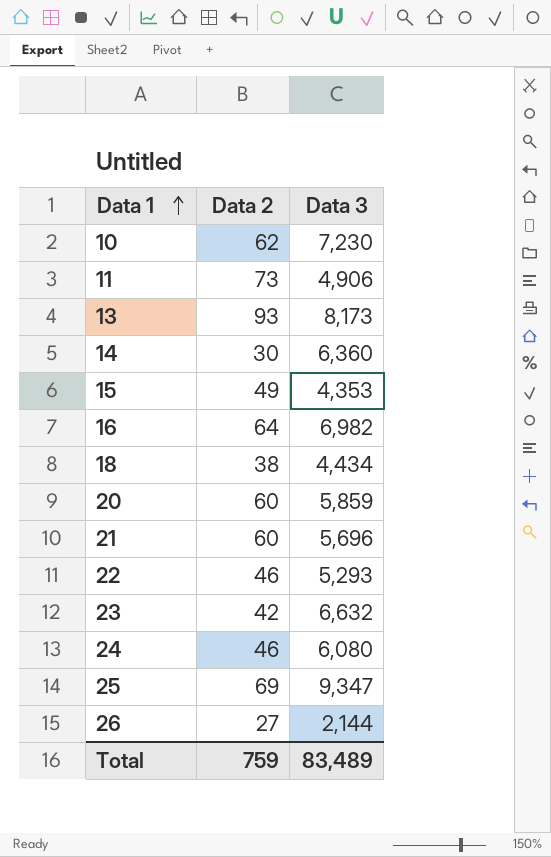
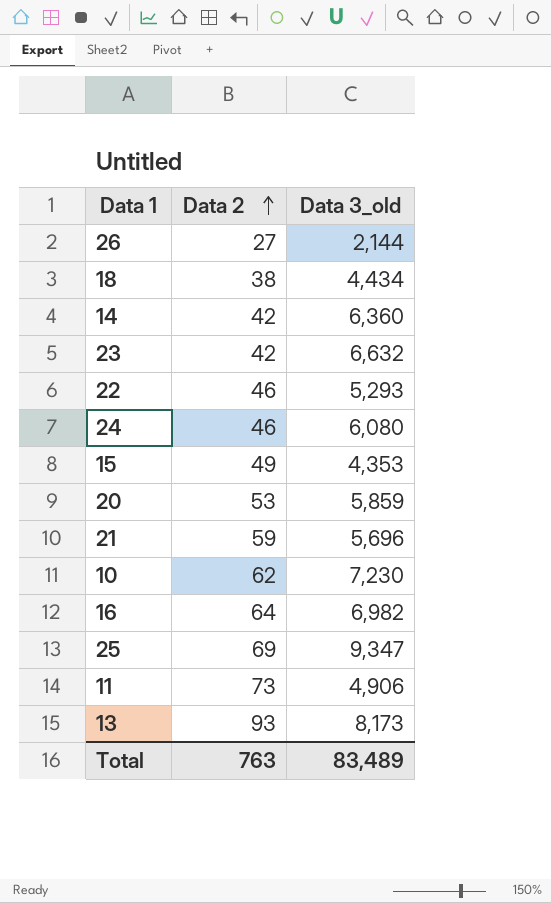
row order: Data 1 ascending -> Data 2 ascending
column name: Data 3 -> Data 3_old
14 | Data 2: 30 -> 42
20 | Data 2: 60 -> 53
21 | Data 2: 60 -> 59
Total | Data 2: 759 -> 763

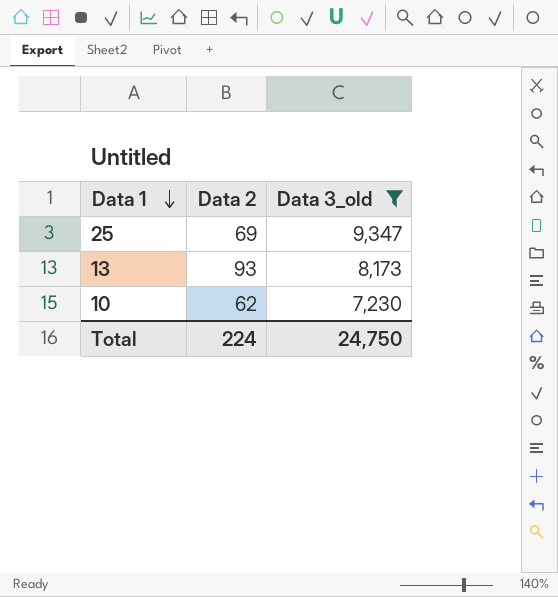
filter: none -> Data 3_old >= 7,230
row order: Data 2 ascending -> Data 1 descending
Total | Data 2: 763 -> 224
Total | Data 3_old: 83,489 -> 24,750

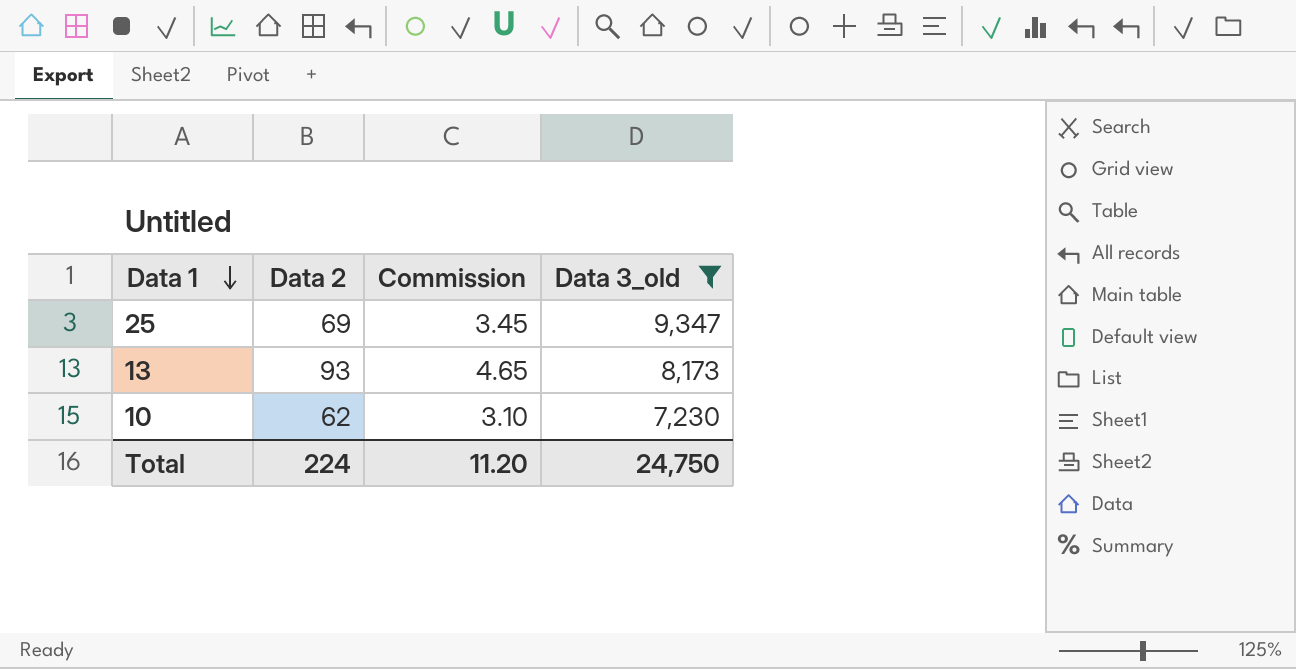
column Commission | formula: none -> [Data 2] * 0.05

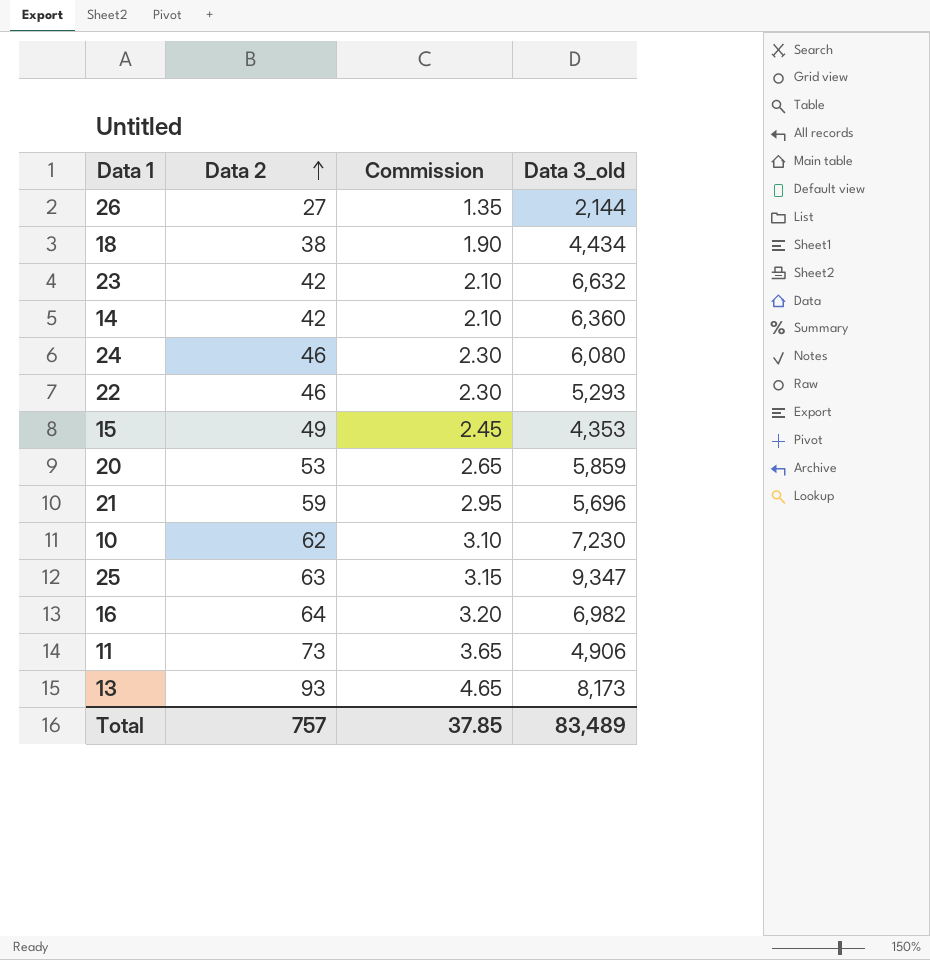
filter: Data 3_old >= 7,230 -> none
row order: Data 1 descending -> Data 2 ascending
25 | Data 2: 69 -> 63
25 | Commission: 3.45 -> 3.15
Total | Data 2: 224 -> 757
Total | Commission: 11.20 -> 37.85
Total | Data 3_old: 24,750 -> 83,489

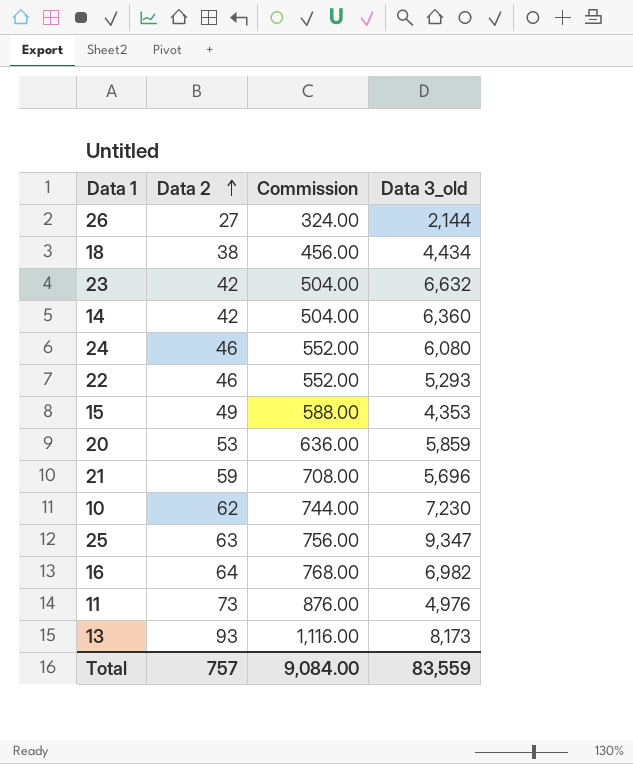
column Commission | formula: [Data 2] * 0.05 -> [Data 2] * 12
11 | Data 3_old: 4,906 -> 4,976
Total | Commission: 37.85 -> 9,084.00
Total | Data 3_old: 83,489 -> 83,559

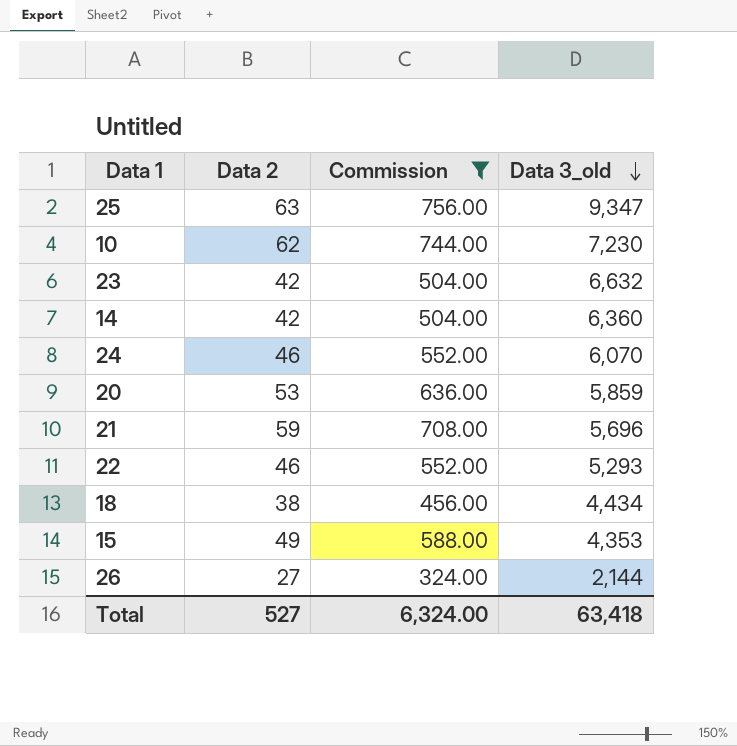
filter: none -> Commission <= 756.00
row order: Data 2 ascending -> Data 3_old descending
24 | Data 3_old: 6,080 -> 6,070
Total | Data 2: 757 -> 527
Total | Commission: 9,084.00 -> 6,324.00
Total | Data 3_old: 83,559 -> 63,418

